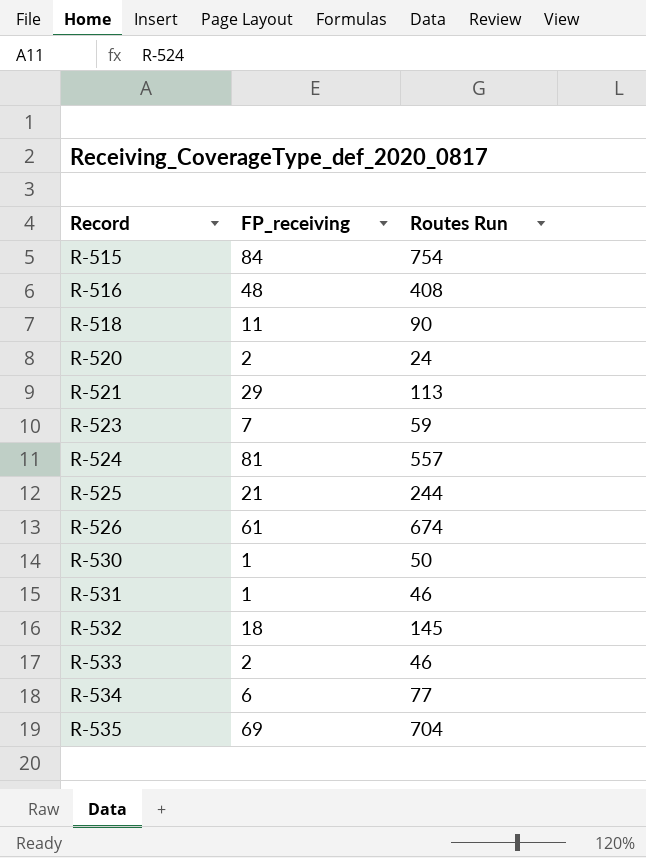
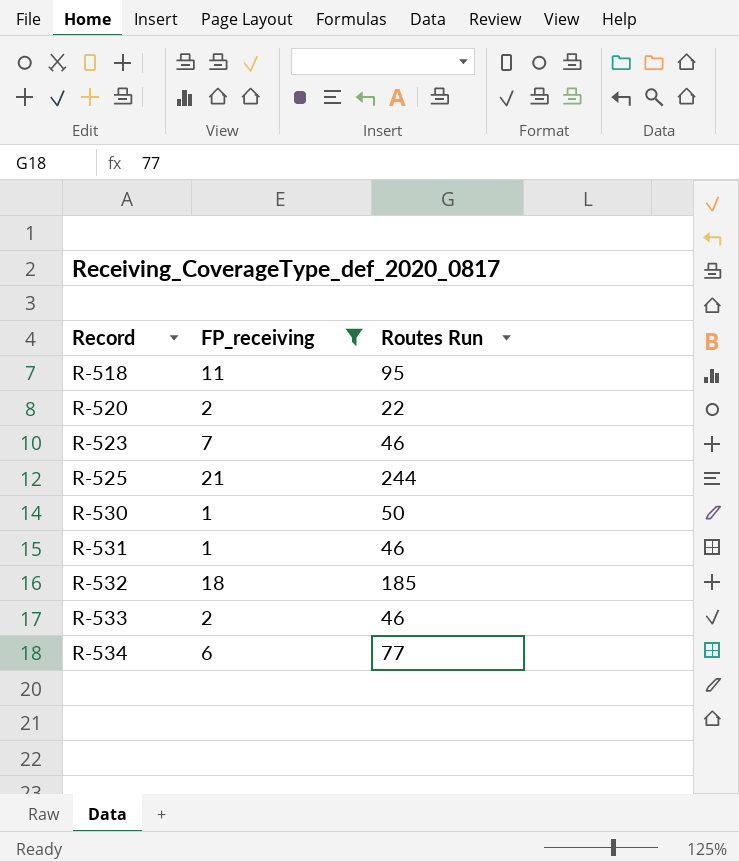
filter: none -> FP_receiving <= 21
R-518 | Routes Run: 90 -> 95
R-520 | Routes Run: 24 -> 22
R-523 | Routes Run: 59 -> 46
R-532 | Routes Run: 145 -> 185

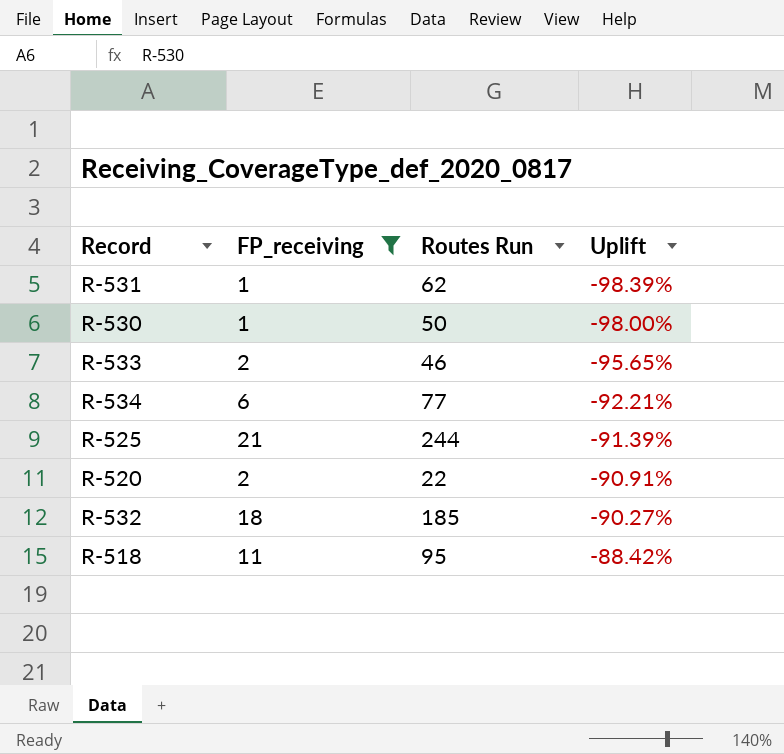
row order: Record ascending -> Uplift ascending
column Uplift | formula: none -> ([FP_receiving] - [Routes Run]) / [Routes Run]
row R-523: 7 | 46 -> none
R-531 | Routes Run: 46 -> 62

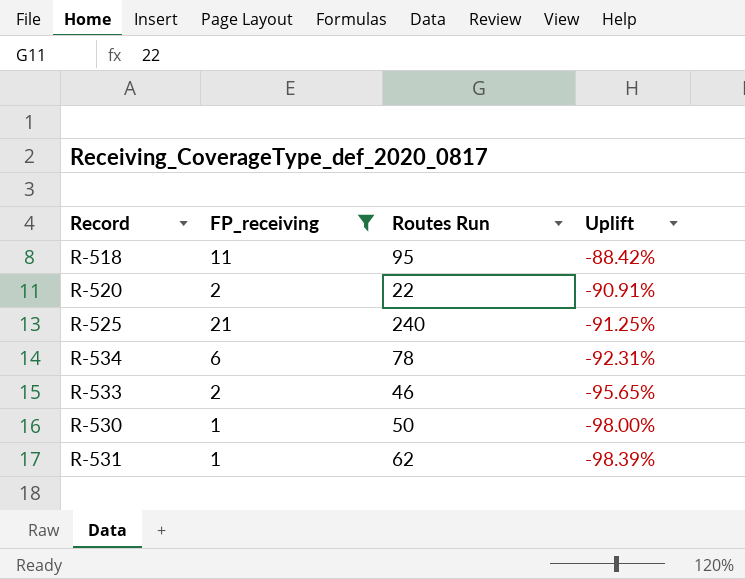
row order: Uplift ascending -> Uplift descending
row R-532: 18 | 185 | -90.27% -> none
R-525 | Routes Run: 244 -> 240
R-525 | Uplift: -91.39% -> -91.25%
R-534 | Routes Run: 77 -> 78
R-534 | Uplift: -92.21% -> -92.31%

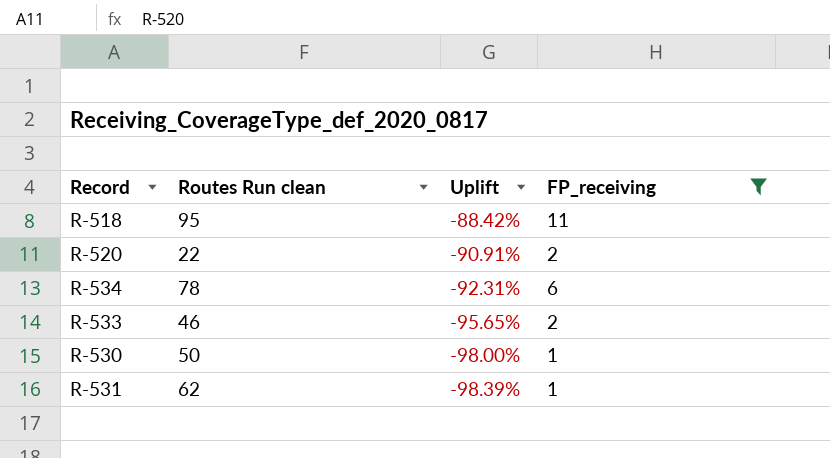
column name: Routes Run -> Routes Run clean
column FP_receiving | position: 2 -> 4
row R-525: 21 | 240 | -91.25% -> none

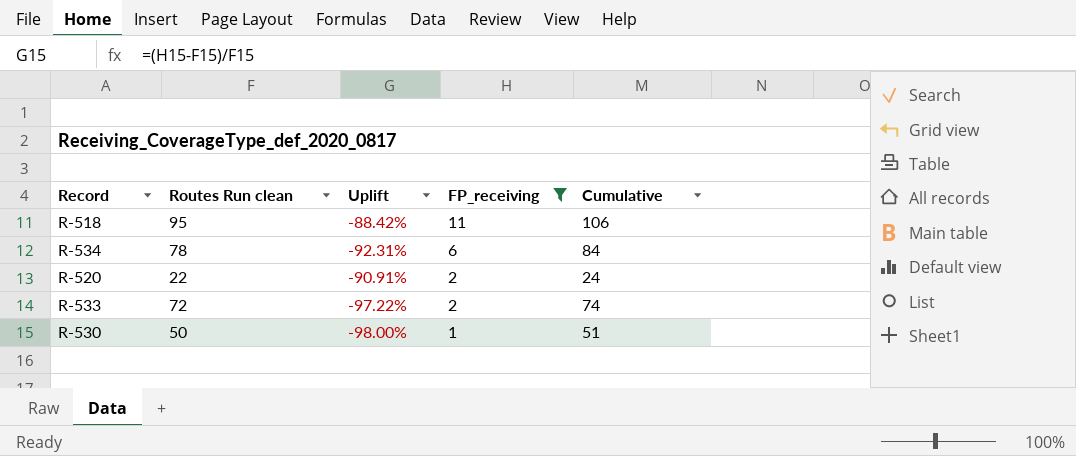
row order: Uplift descending -> FP_receiving descending
column Cumulative | formula: none -> [Routes Run clean] + [FP_receiving]
row R-531: 62 | -98.39% | 1 -> none
R-533 | Routes Run clean: 46 -> 72
R-533 | Uplift: -95.65% -> -97.22%

